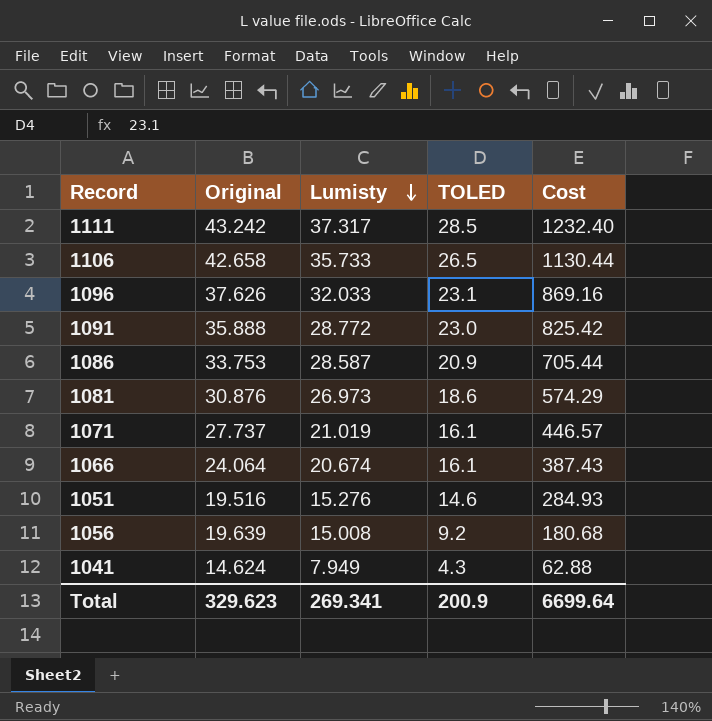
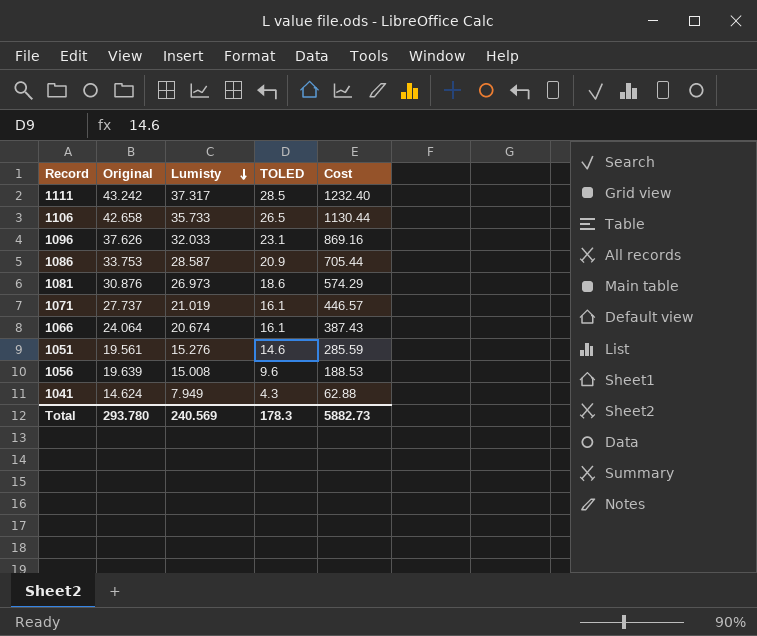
row 1091: 35.888 | 28.772 | 23.0 | 825.42 -> none
1051 | Original: 19.516 -> 19.561
1051 | Cost: 284.93 -> 285.59
1056 | TOLED: 9.2 -> 9.6
1056 | Cost: 180.68 -> 188.53
Total | Original: 329.623 -> 293.780
Total | Lumisty: 269.341 -> 240.569
Total | TOLED: 200.9 -> 178.3
Total | Cost: 6699.64 -> 5882.73

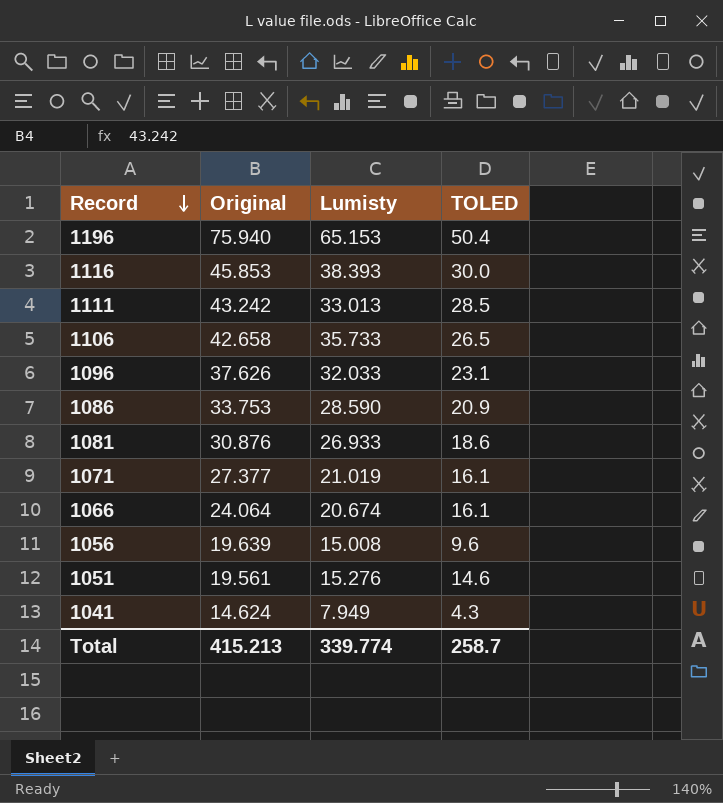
row order: Lumisty descending -> Record descending
column Cost | formula: [Original] * [TOLED] -> none
row 1196: none -> 75.940 | 65.153 | 50.4
row 1116: none -> 45.853 | 38.393 | 30.0
1111 | Lumisty: 37.317 -> 33.013
1086 | Lumisty: 28.587 -> 28.590
1081 | Lumisty: 26.973 -> 26.933
1071 | Original: 27.737 -> 27.377
Total | Original: 293.780 -> 415.213
Total | Lumisty: 240.569 -> 339.774
Total | TOLED: 178.3 -> 258.7

